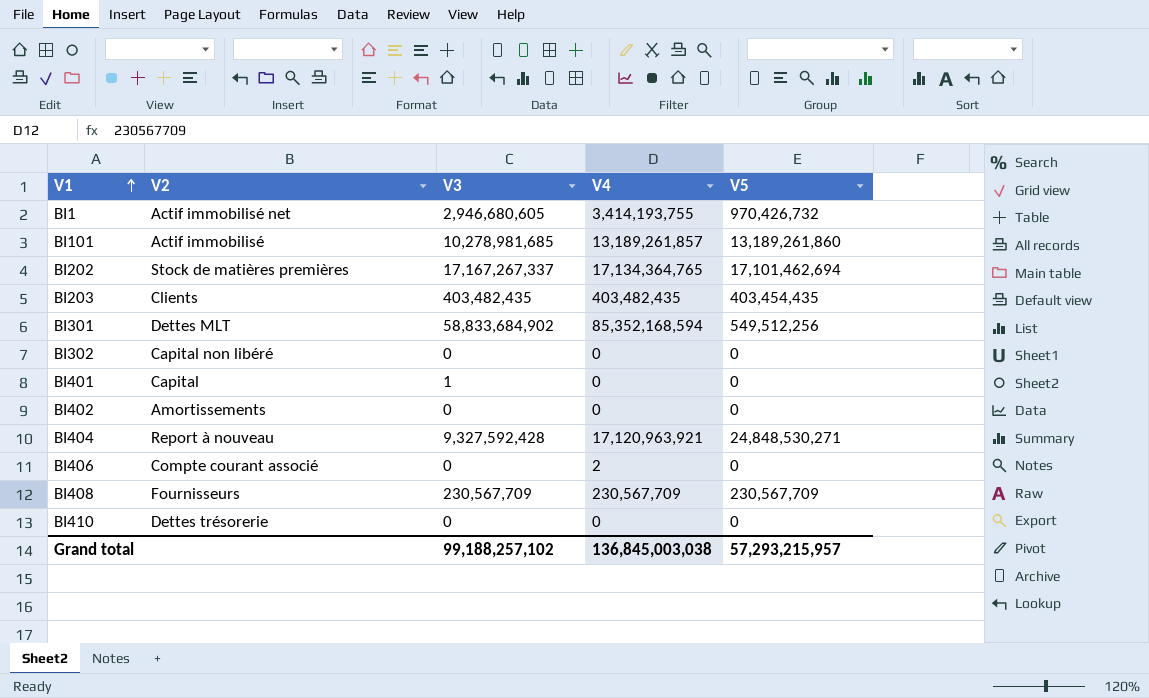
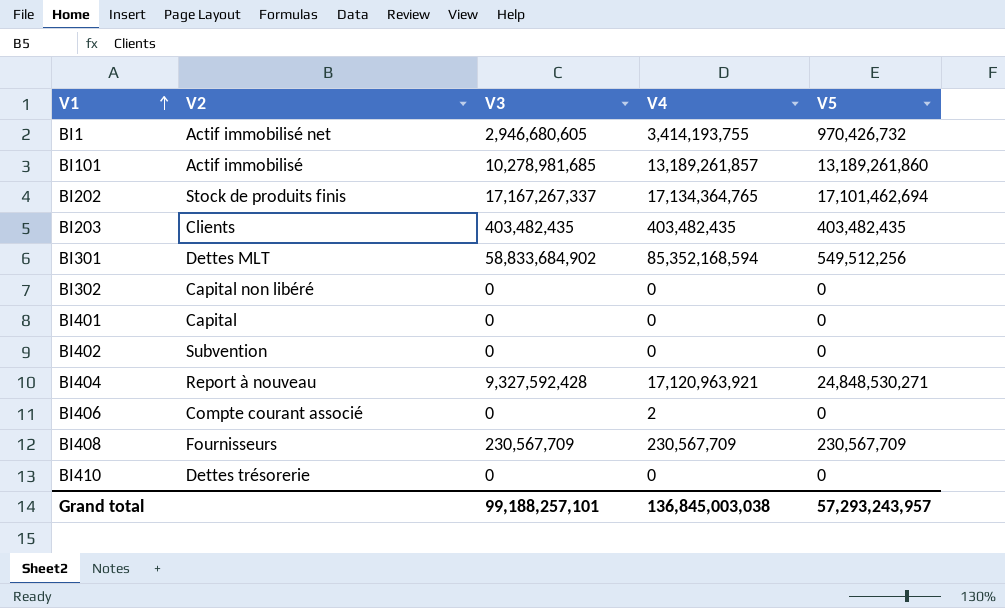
BI202 | V2: Stock de matières premières -> Stock de produits finis
BI203 | V5: 403,454,435 -> 403,482,435
BI401 | V3: 1 -> 0
BI402 | V2: Amortissements -> Subvention
Grand total | V3: 99,188,257,102 -> 99,188,257,101
Grand total | V5: 57,293,215,957 -> 57,293,243,957

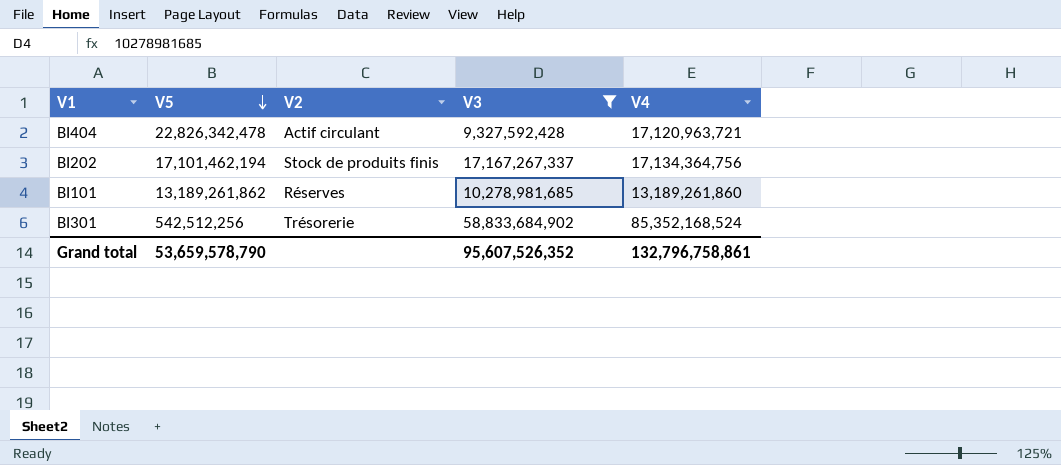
filter: none -> V3 >= 9,327,592,428
row order: V1 ascending -> V5 descending
column V5 | position: 5 -> 2
BI404 | V5: 24,848,530,271 -> 22,826,342,478
BI404 | V2: Report à nouveau -> Actif circulant
BI404 | V4: 17,120,963,921 -> 17,120,963,721
BI202 | V5: 17,101,462,694 -> 17,101,462,194
BI202 | V4: 17,134,364,765 -> 17,134,364,756
BI101 | V5: 13,189,261,860 -> 13,189,261,862
BI101 | V2: Actif immobilisé -> Réserves
BI101 | V4: 13,189,261,857 -> 13,189,261,860
BI301 | V5: 549,512,256 -> 542,512,256
BI301 | V2: Dettes MLT -> Trésorerie
BI301 | V4: 85,352,168,594 -> 85,352,168,524
Grand total | V5: 57,293,243,957 -> 53,659,578,790
Grand total | V3: 99,188,257,101 -> 95,607,526,352
Grand total | V4: 136,845,003,038 -> 132,796,758,861

